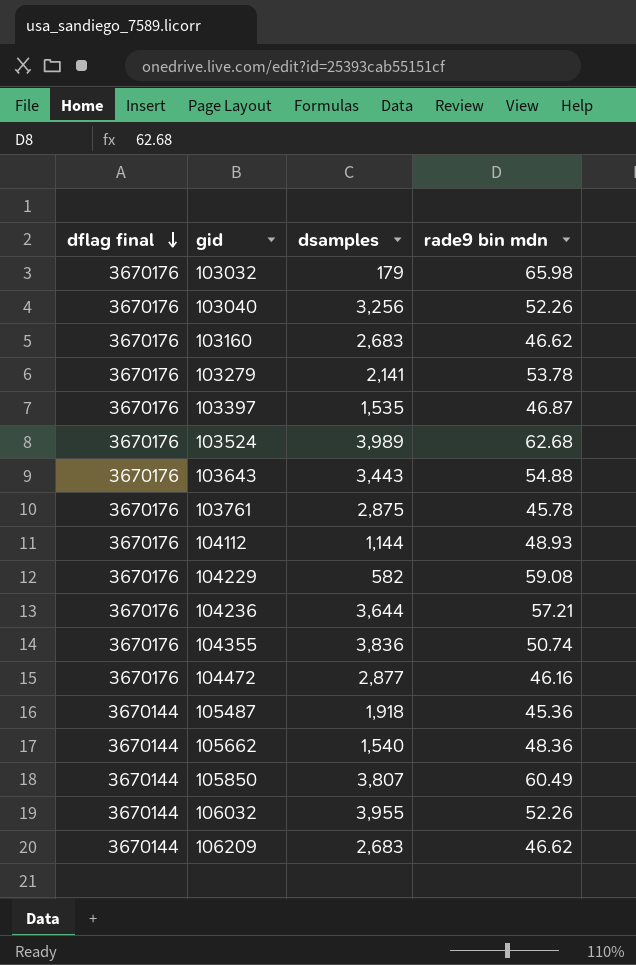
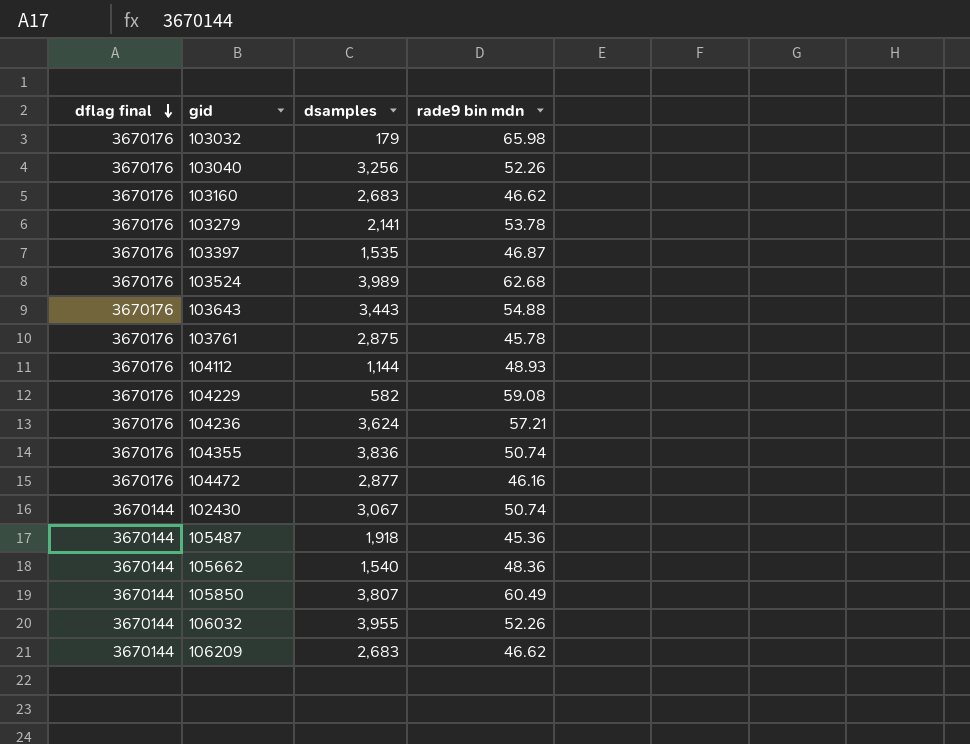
104236 | dsamples: 3,644 -> 3,624
row 102430: none -> 3670144 | 3,067 | 50.74

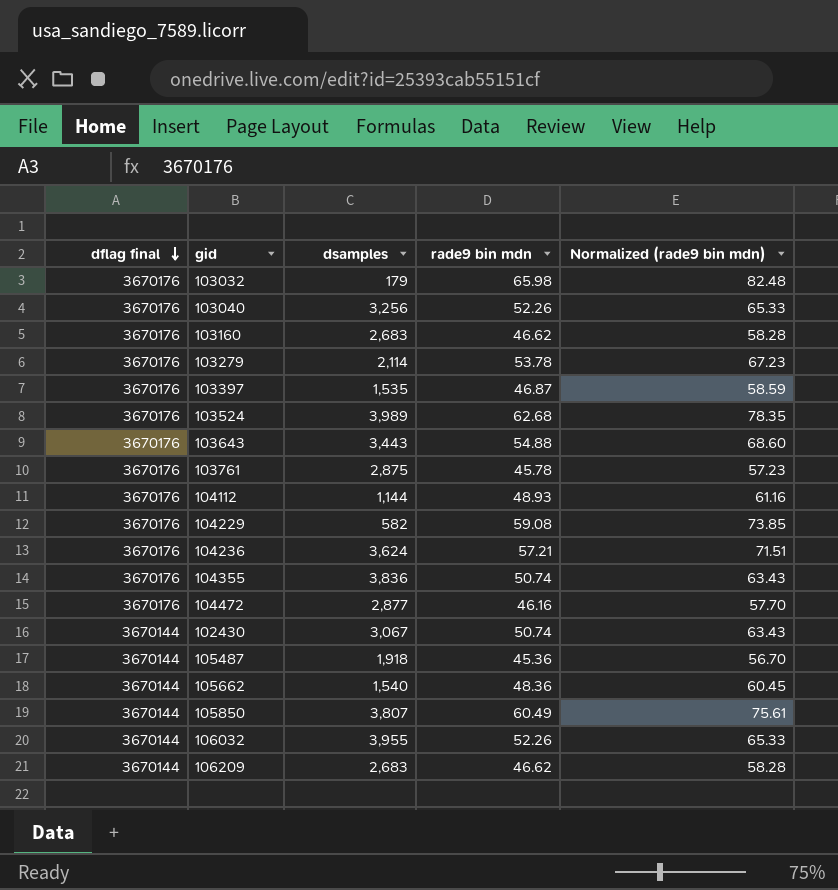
column Normalized (rade9 bin mdn) | formula: none -> [rade9 bin mdn] * 1.25
103279 | dsamples: 2,141 -> 2,114

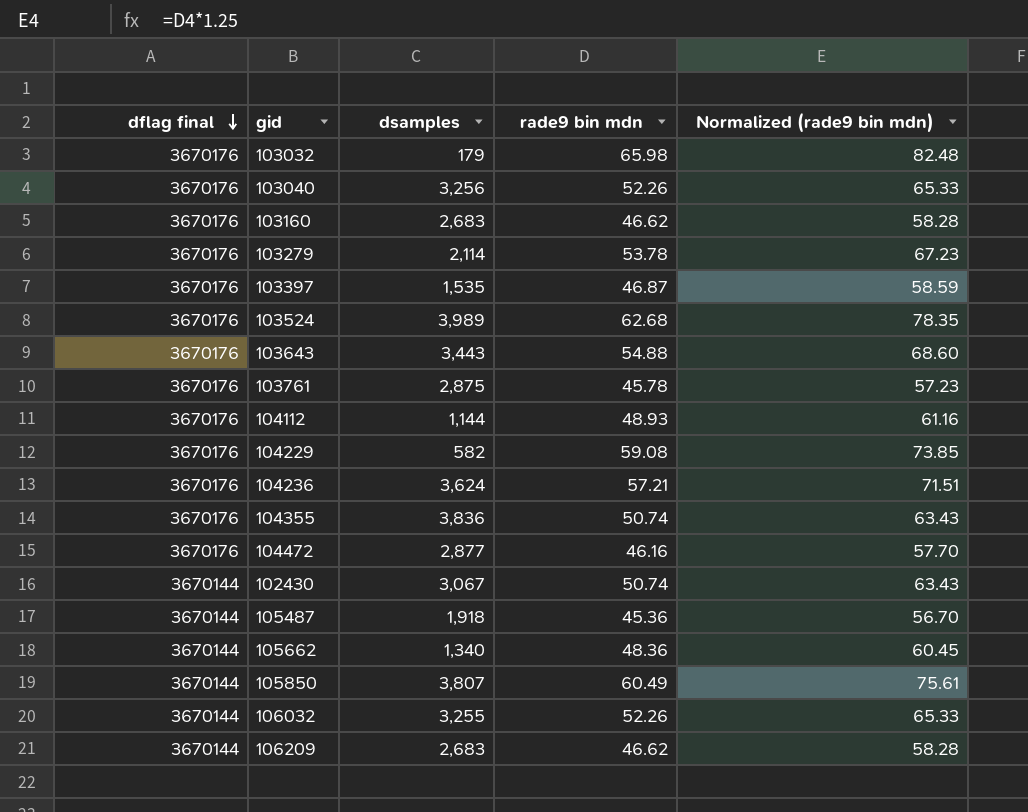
105662 | dsamples: 1,540 -> 1,340
106032 | dsamples: 3,955 -> 3,255

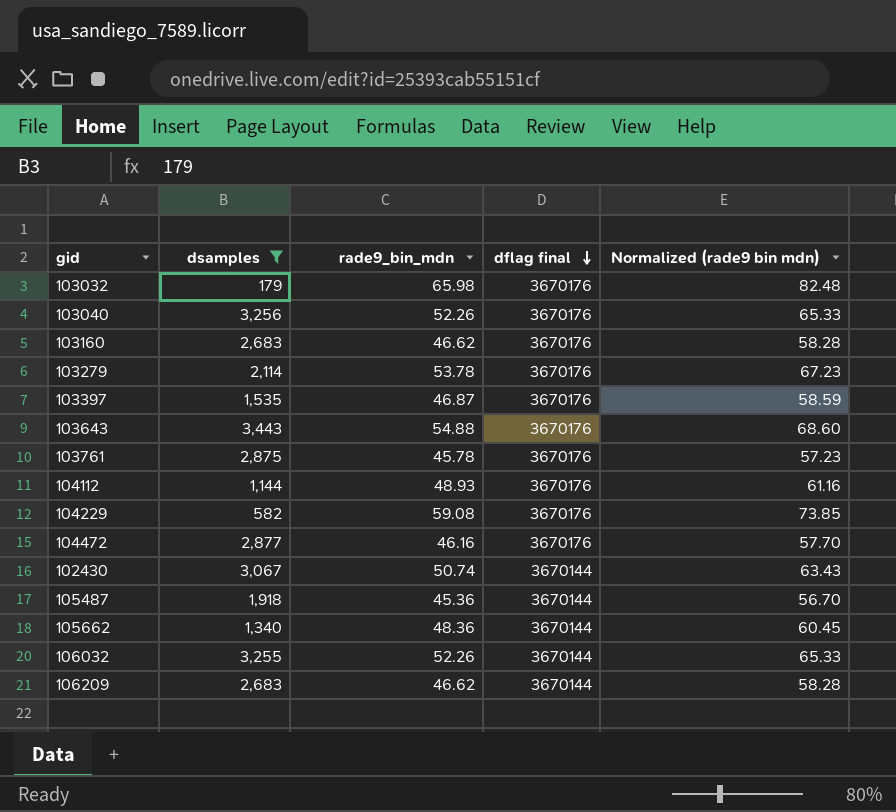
filter: none -> dsamples <= 3,443
column name: rade9 bin mdn -> rade9_bin_mdn
column dflag final | position: 1 -> 4

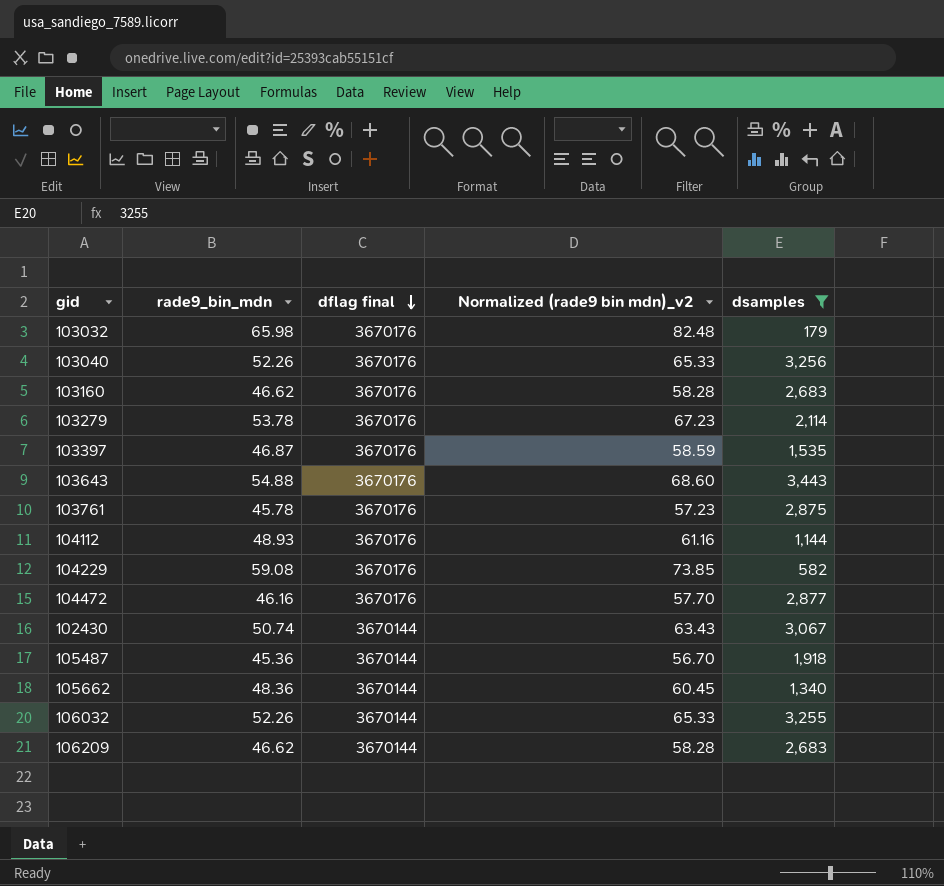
column name: Normalized (rade9 bin mdn) -> Normalized (rade9 bin mdn)_v2
column dsamples | position: 2 -> 5

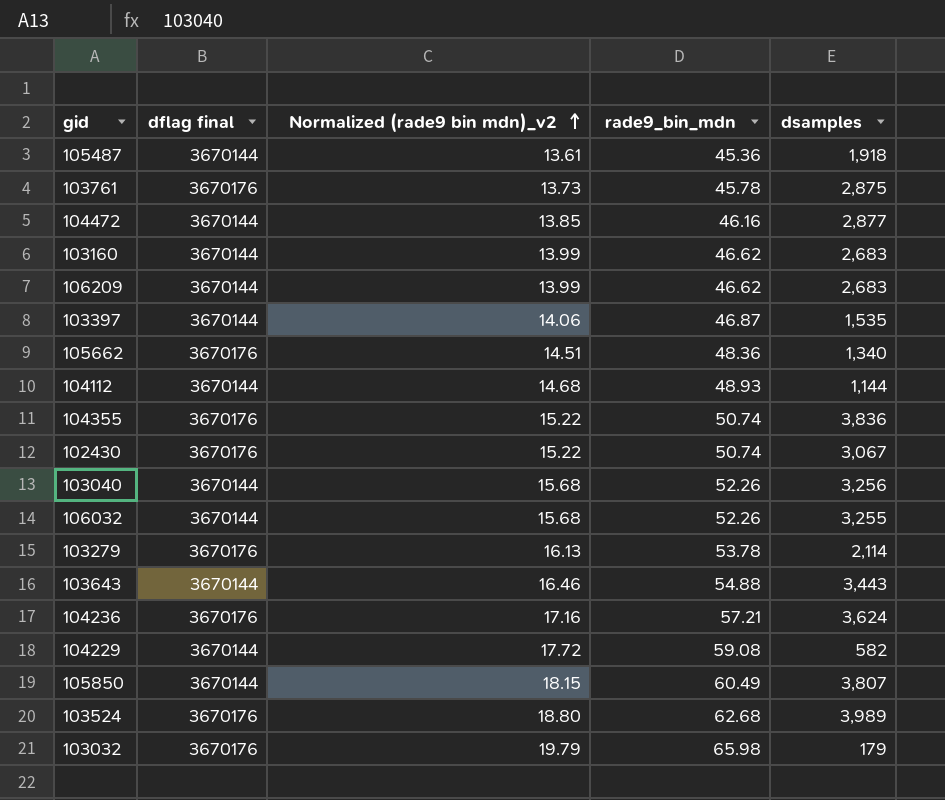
filter: dsamples <= 3,443 -> none
row order: dflag final descending -> Normalized (rade9 bin mdn)_v2 ascending
column Normalized (rade9 bin mdn)_v2 | formula: [rade9_bin_mdn] * 1.25 -> [rade9_bin_mdn] * 0.3
column rade9_bin_mdn | position: 2 -> 4
104472 | dflag final: 3670176 -> 3670144
103160 | dflag final: 3670176 -> 3670144
103397 | dflag final: 3670176 -> 3670144
105662 | dflag final: 3670144 -> 3670176
104112 | dflag final: 3670176 -> 3670144
102430 | dflag final: 3670144 -> 3670176
103040 | dflag final: 3670176 -> 3670144
103643 | dflag final: 3670176 -> 3670144
104229 | dflag final: 3670176 -> 3670144

